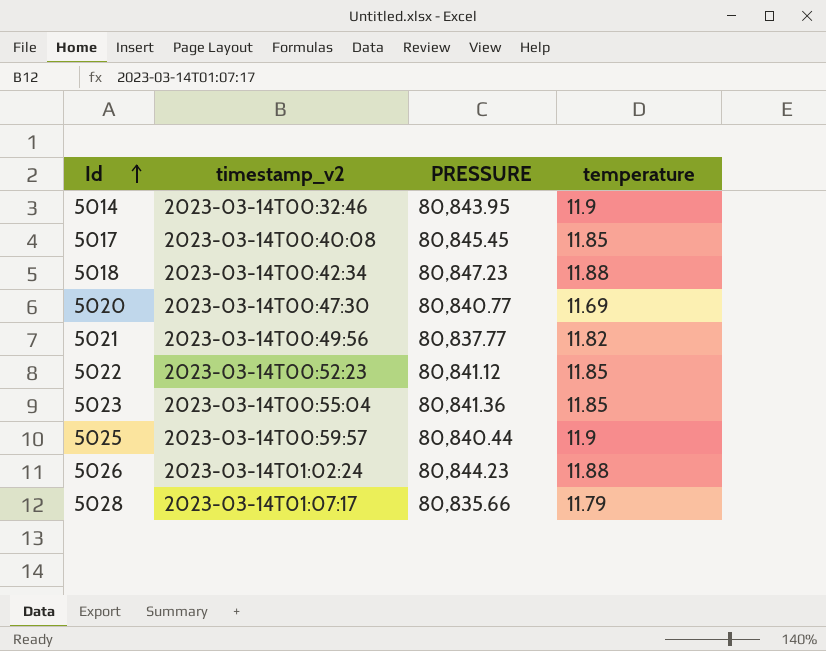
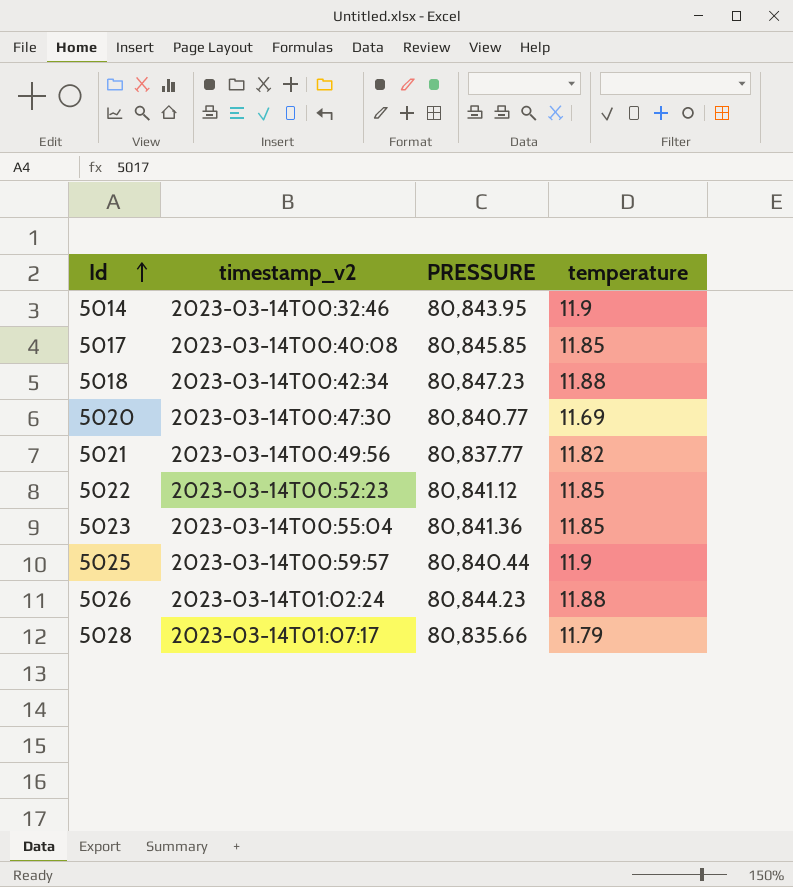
5017 | PRESSURE: 80,845.45 -> 80,845.85

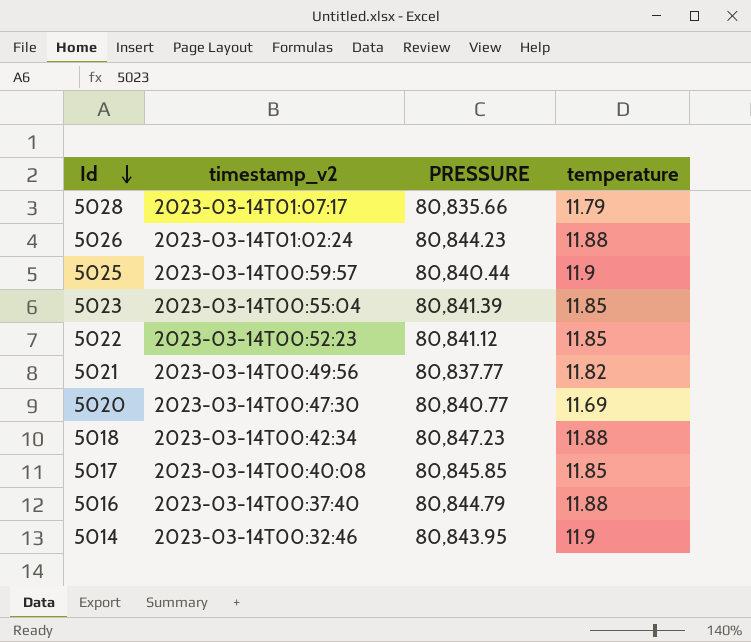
row order: Id ascending -> Id descending
5023 | PRESSURE: 80,841.36 -> 80,841.39
row 5016: none -> 2023-03-14T00:37:40 | 80,844.79 | 11.88

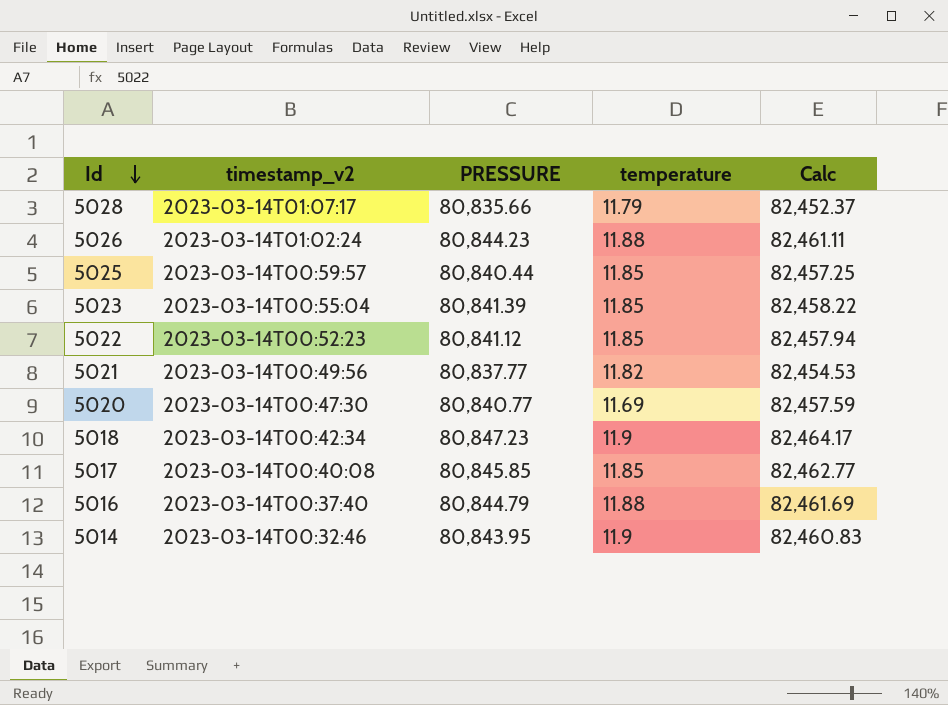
column Calc | formula: none -> [PRESSURE] * 1.02
5025 | temperature: 11.9 -> 11.85
5018 | temperature: 11.88 -> 11.9

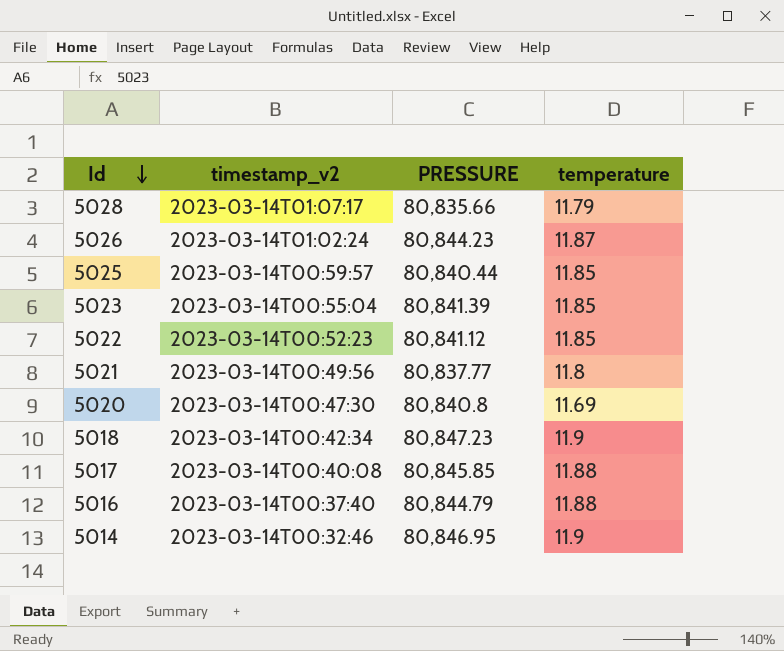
column Calc | formula: [PRESSURE] * 1.02 -> none
5026 | temperature: 11.88 -> 11.87
5021 | temperature: 11.82 -> 11.8
5020 | PRESSURE: 80,840.77 -> 80,840.8
5017 | temperature: 11.85 -> 11.88
5014 | PRESSURE: 80,843.95 -> 80,846.95

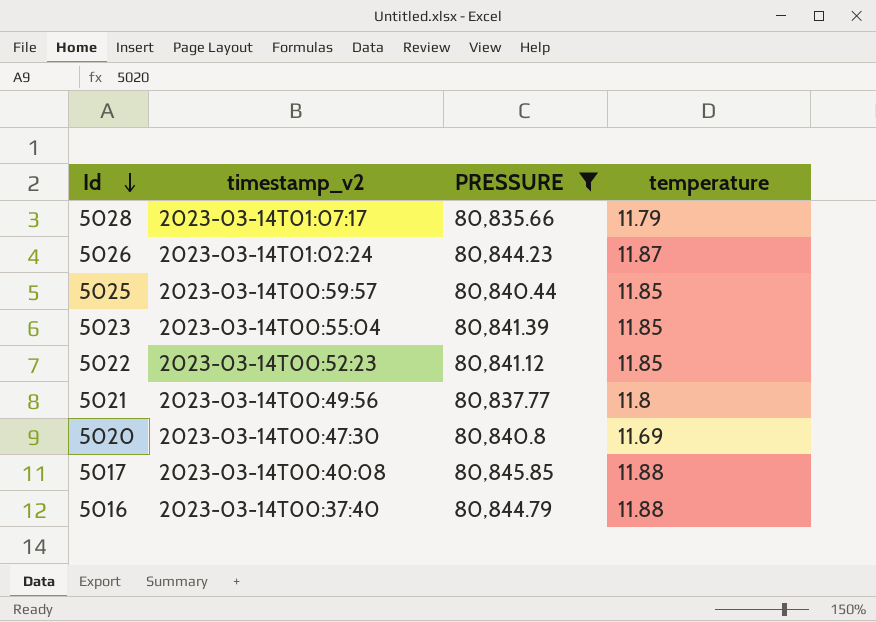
filter: none -> PRESSURE <= 80,845.85

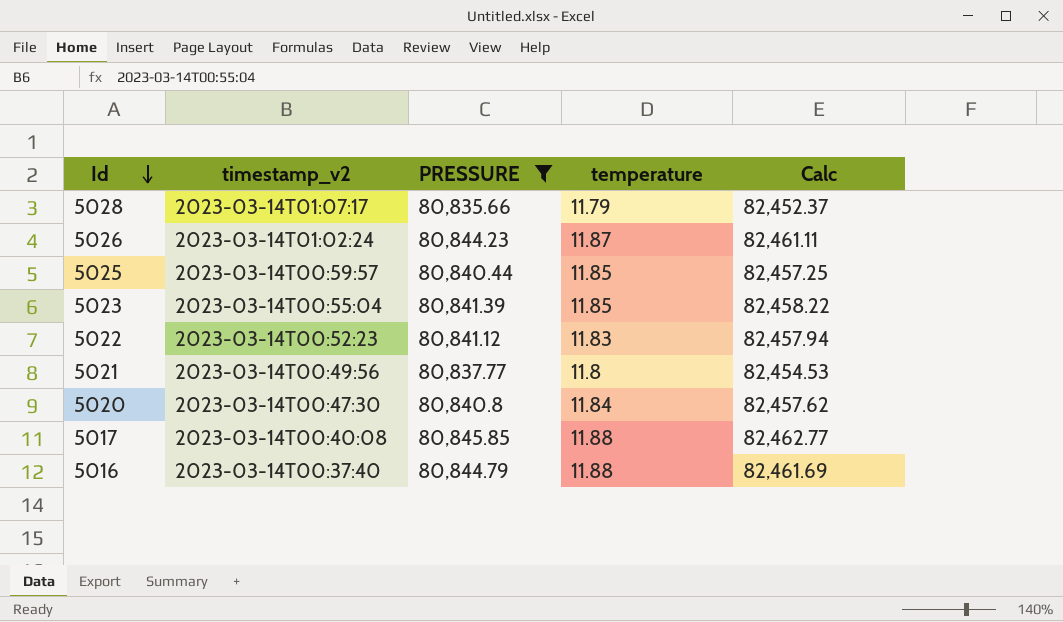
column Calc | formula: none -> [PRESSURE] * 1.02
5022 | temperature: 11.85 -> 11.83
5020 | temperature: 11.69 -> 11.84

